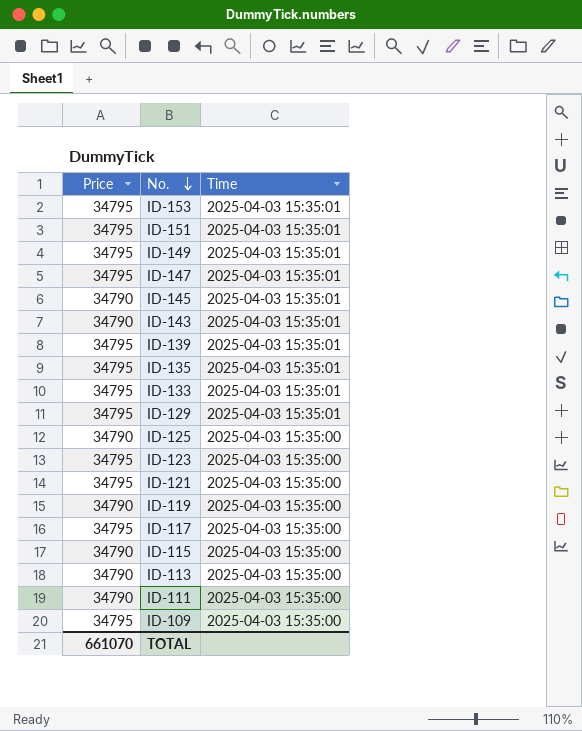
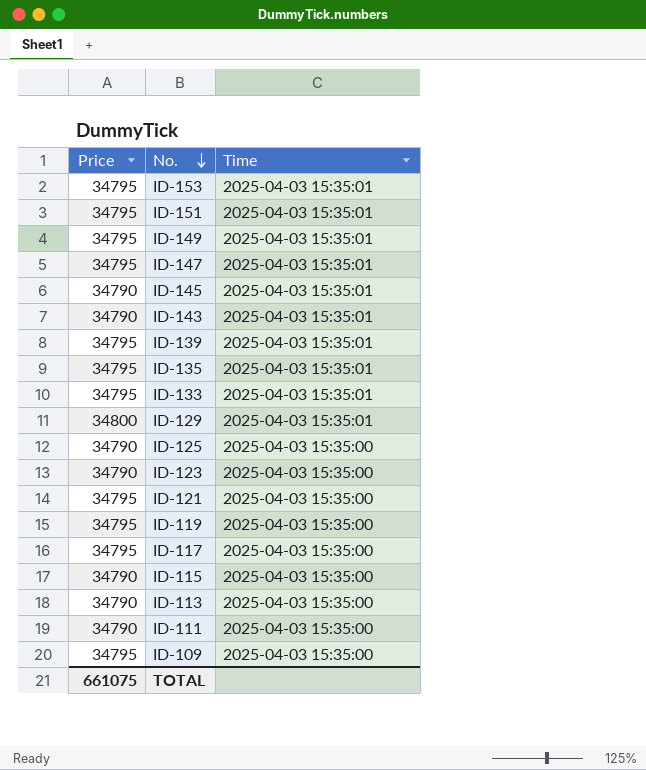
ID-129 | Price: 34795 -> 34800
ID-123 | Price: 34795 -> 34790
ID-119 | Price: 34790 -> 34795
TOTAL | Price: 661070 -> 661075

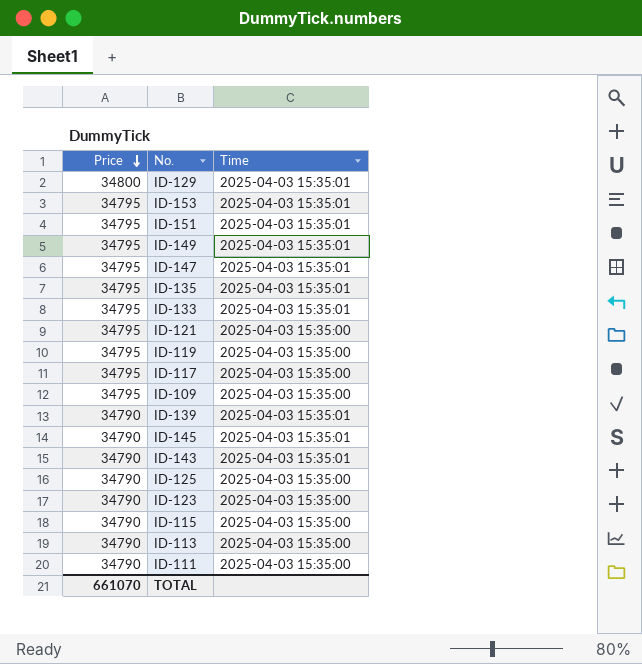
row order: No. descending -> Price descending
ID-139 | Price: 34795 -> 34790
TOTAL | Price: 661075 -> 661070

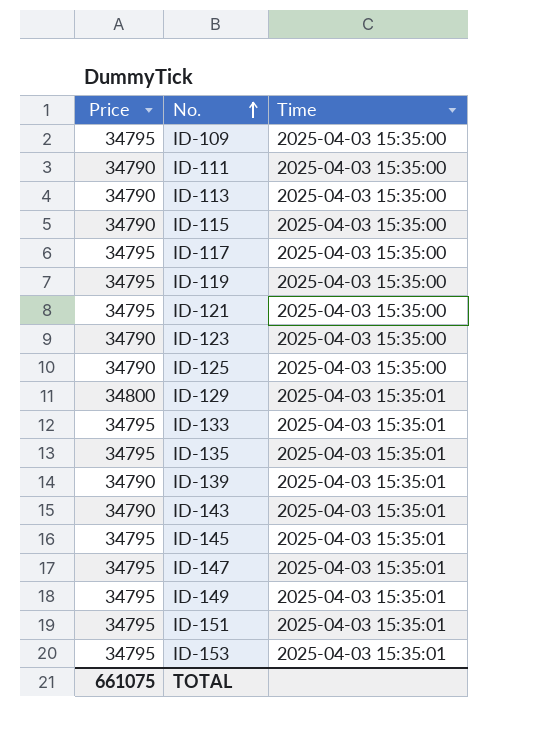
row order: Price descending -> No. ascending
ID-145 | Price: 34790 -> 34795
TOTAL | Price: 661070 -> 661075

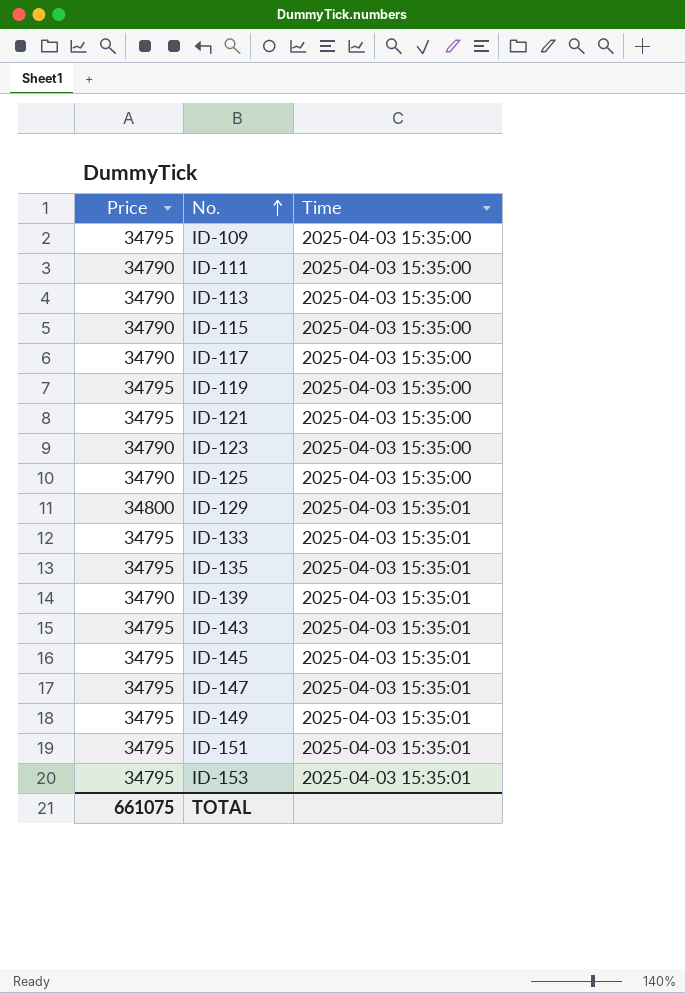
ID-117 | Price: 34795 -> 34790
ID-143 | Price: 34790 -> 34795

